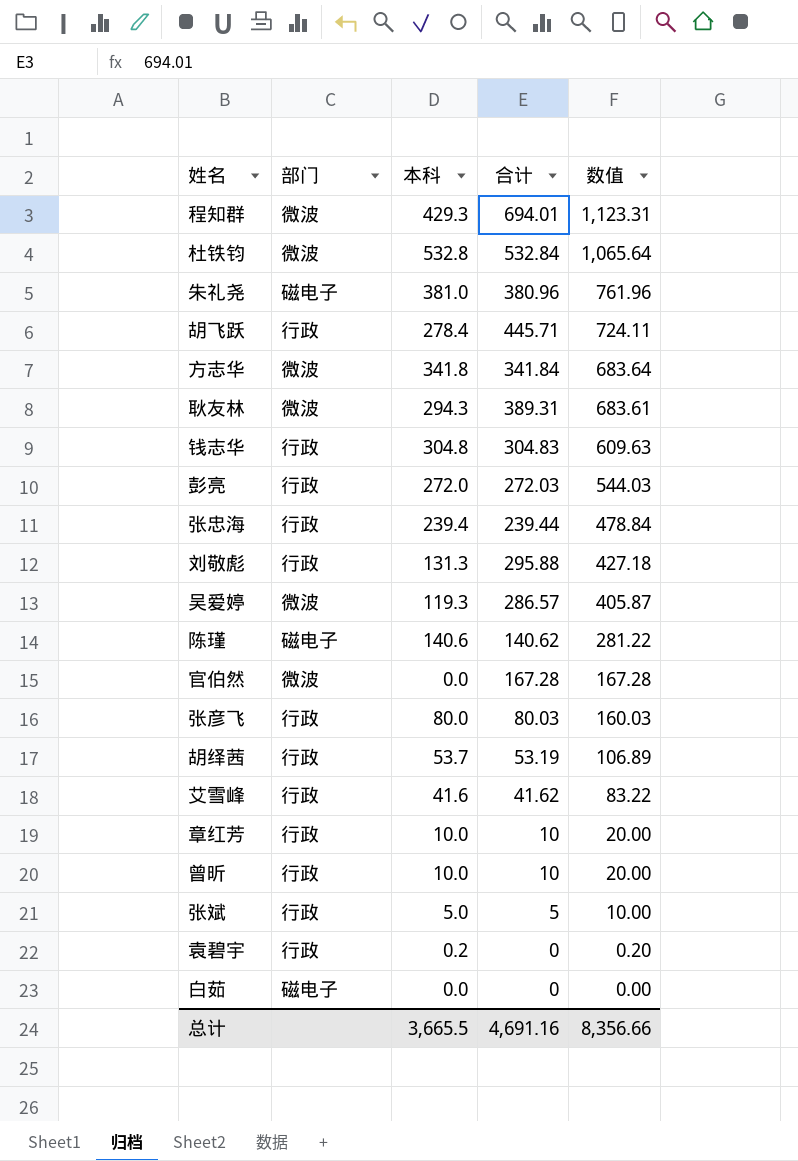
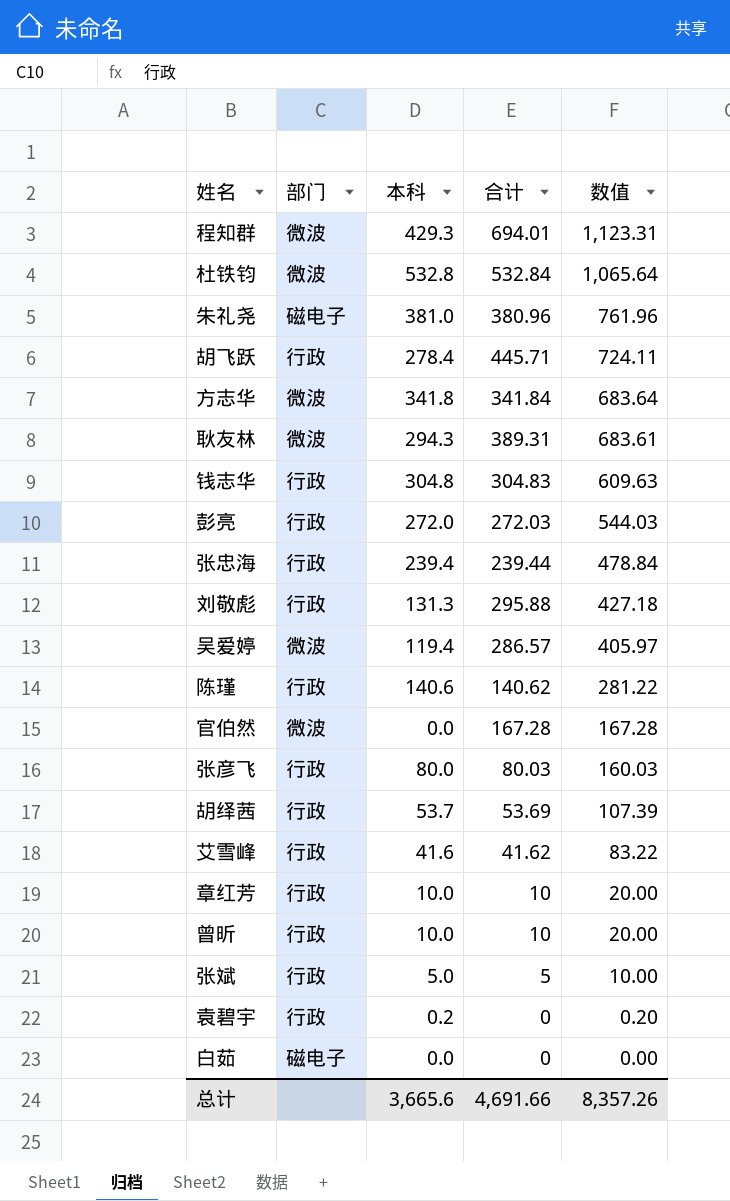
吴爱婷 | 本科: 119.3 -> 119.4
吴爱婷 | 数值: 405.87 -> 405.97
陈瑾 | 部门: 磁电子 -> 行政
胡绎茜 | 合计: 53.19 -> 53.69
胡绎茜 | 数值: 106.89 -> 107.39
总计 | 本科: 3,665.5 -> 3,665.6
总计 | 合计: 4,691.16 -> 4,691.66
总计 | 数值: 8,356.66 -> 8,357.26

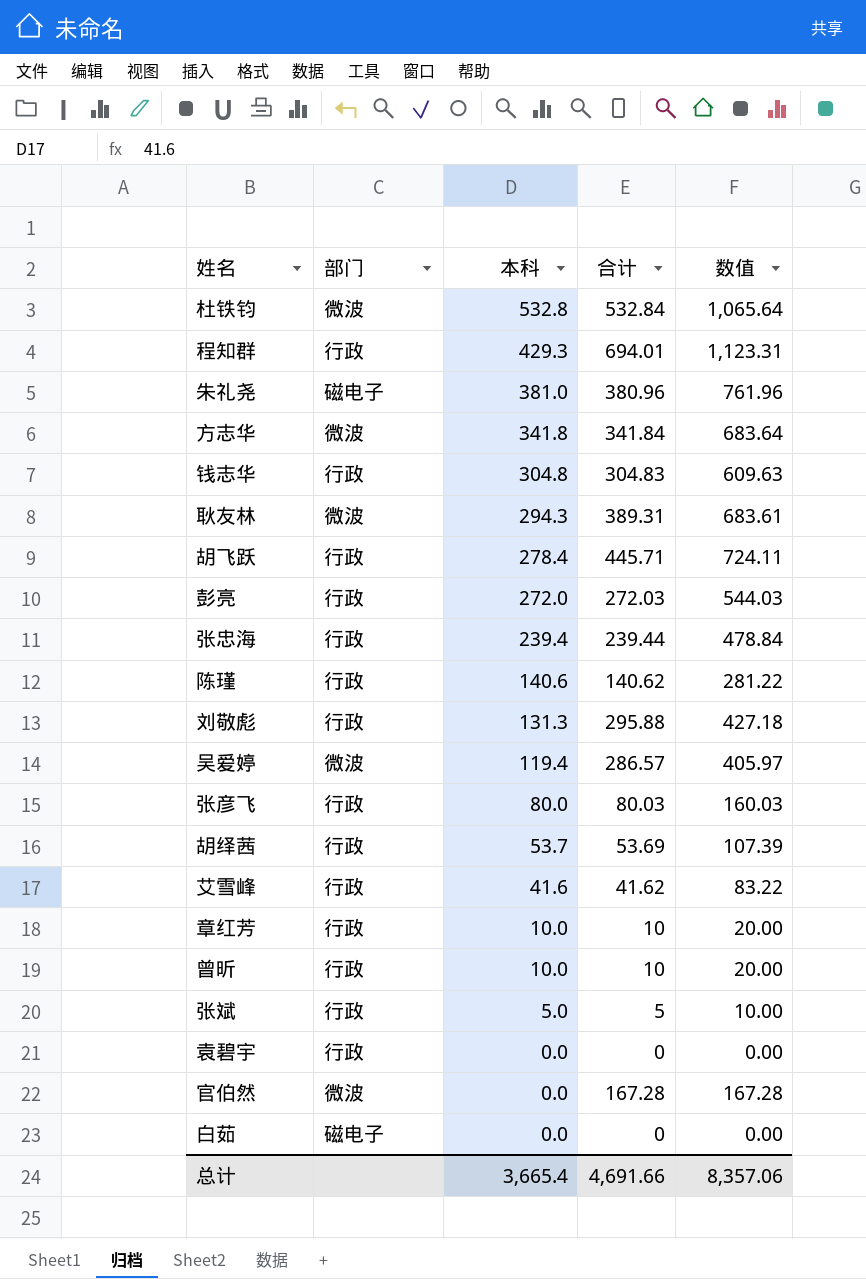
row order: 数值 descending -> 本科 descending
程知群 | 部门: 微波 -> 行政
袁碧宇 | 本科: 0.2 -> 0.0
袁碧宇 | 数值: 0.20 -> 0.00
总计 | 本科: 3,665.6 -> 3,665.4
总计 | 数值: 8,357.26 -> 8,357.06

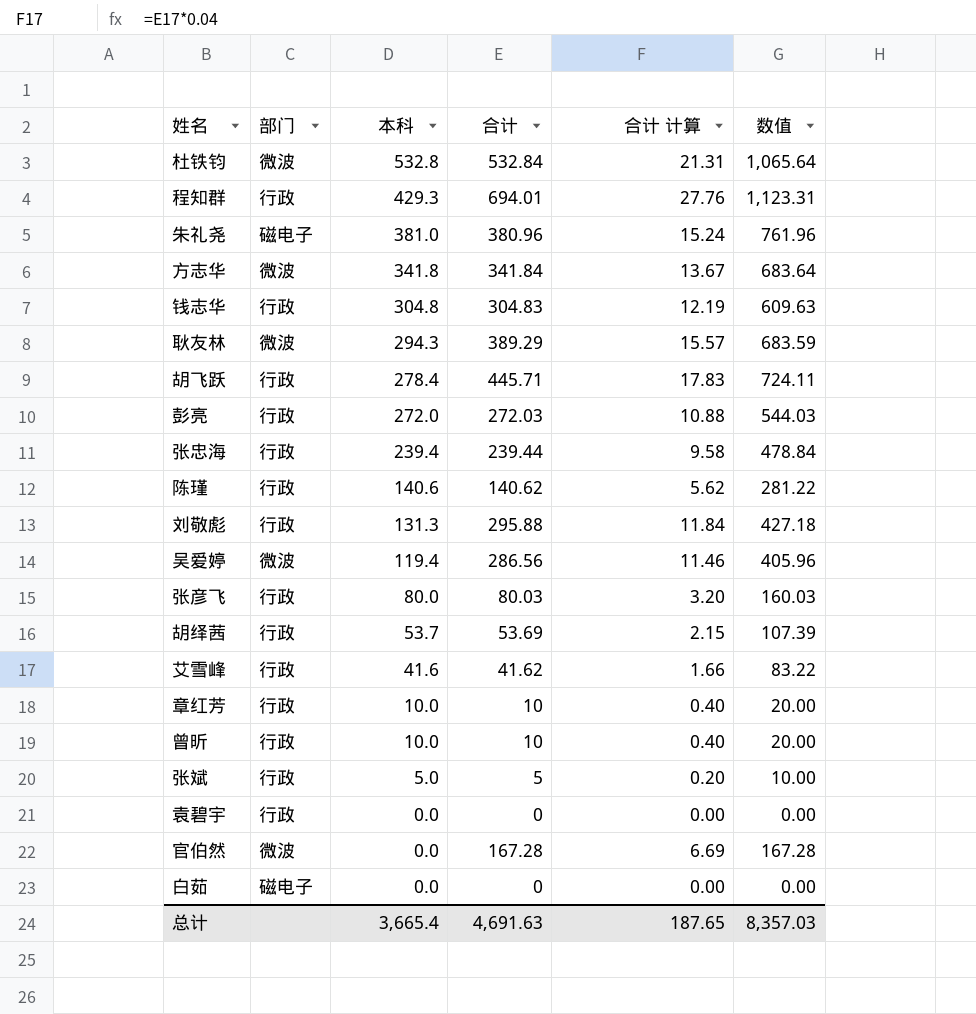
column 合计 计算 | formula: none -> [合计] * 0.04
耿友林 | 合计: 389.31 -> 389.29
耿友林 | 数值: 683.61 -> 683.59
吴爱婷 | 合计: 286.57 -> 286.56
吴爱婷 | 数值: 405.97 -> 405.96
总计 | 合计: 4,691.66 -> 4,691.63
总计 | 数值: 8,357.06 -> 8,357.03

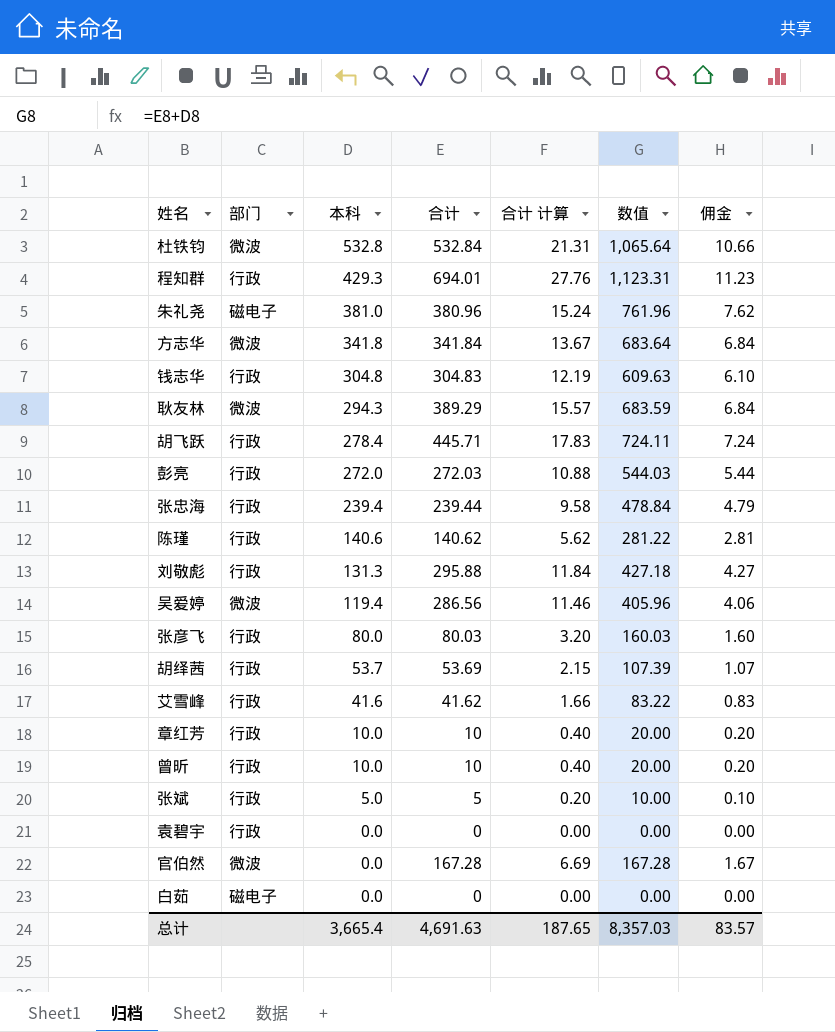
column 佣金 | formula: none -> [数值] * 0.01

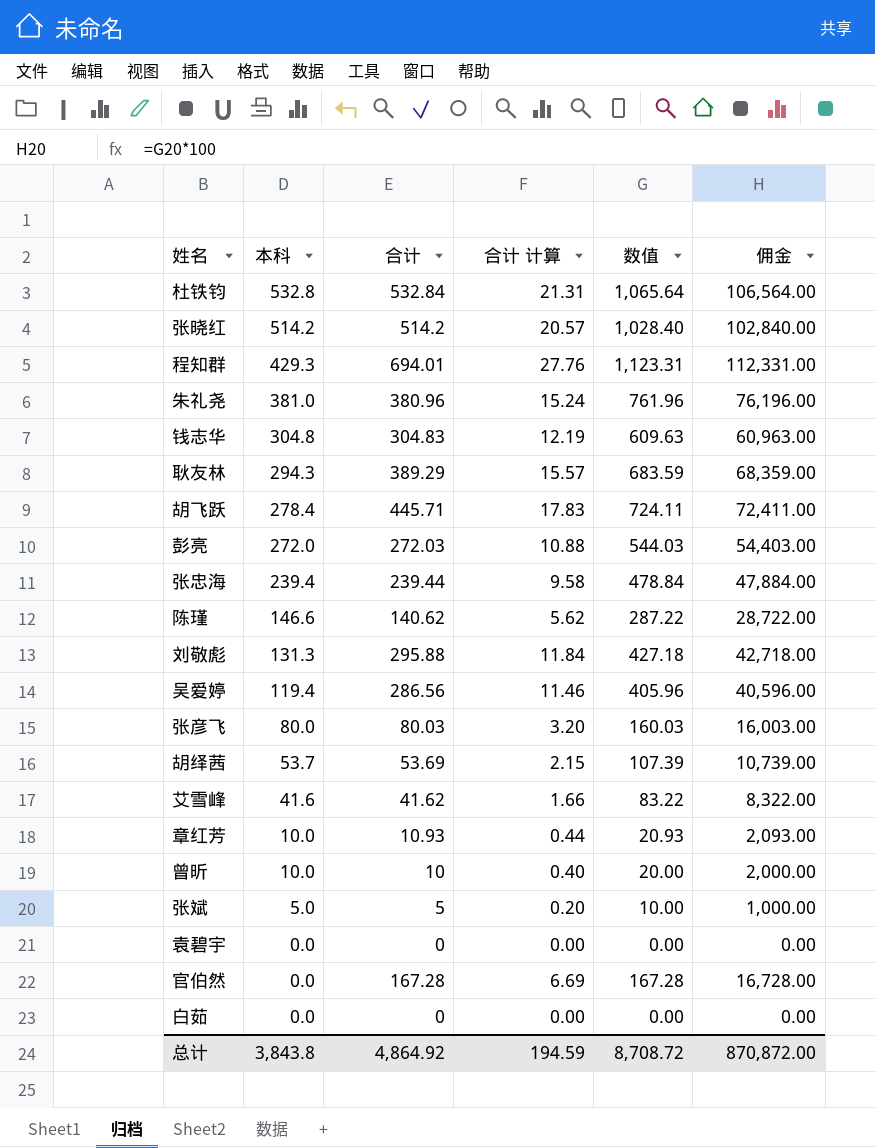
column 部门 | position: 2 -> none
column 佣金 | formula: [数值] * 0.01 -> [数值] * 100
row 方志华: 微波 | 341.8 | 341.84 | 13.67 | 683.64 | 6.84 -> none
row 张晓红: none -> 514.2 | 514.2 | 20.57 | 1,028.40 | 102,840.00
陈瑾 | 本科: 140.6 -> 146.6
陈瑾 | 数值: 281.22 -> 287.22
章红芳 | 合计: 10 -> 10.93
章红芳 | 合计 计算: 0.40 -> 0.44
章红芳 | 数值: 20.00 -> 20.93
总计 | 本科: 3,665.4 -> 3,843.8
总计 | 合计: 4,691.63 -> 4,864.92
总计 | 合计 计算: 187.65 -> 194.59
总计 | 数值: 8,357.03 -> 8,708.72
总计 | 佣金: 83.57 -> 870,872.00

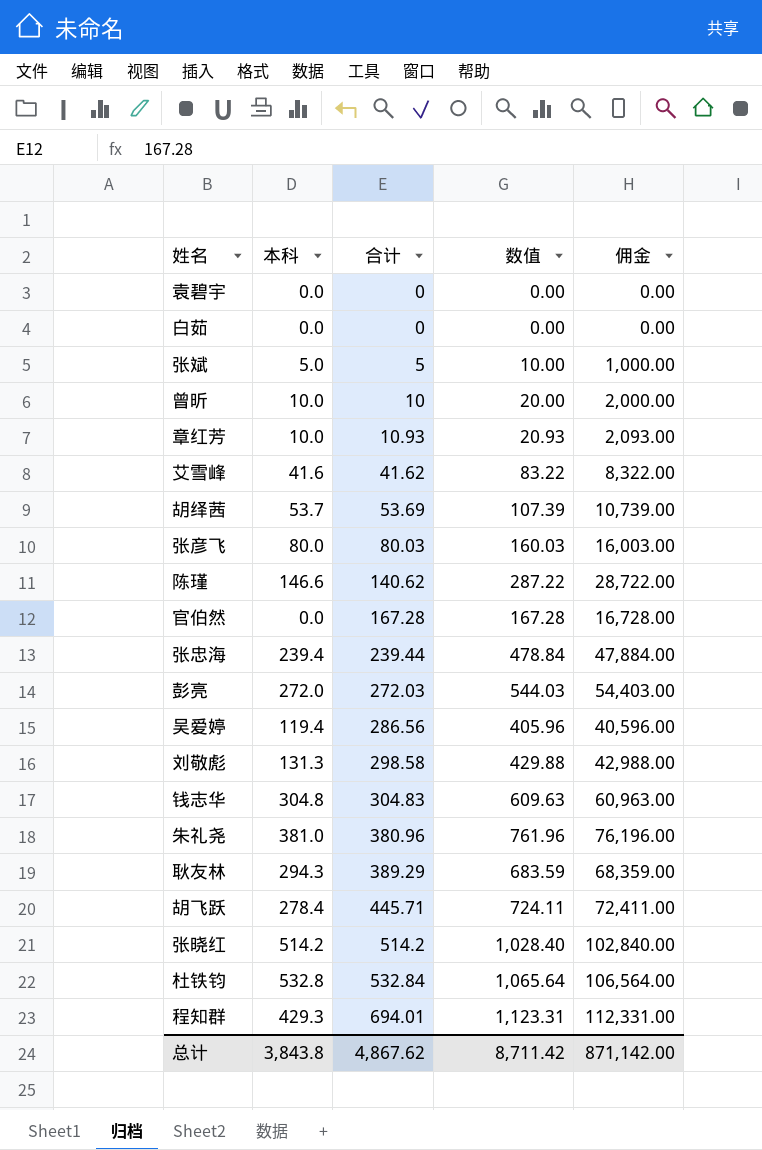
row order: 本科 descending -> 合计 ascending
column 合计 计算 | formula: [合计] * 0.04 -> none
刘敬彪 | 合计: 295.88 -> 298.58
刘敬彪 | 数值: 427.18 -> 429.88
刘敬彪 | 佣金: 42,718.00 -> 42,988.00
总计 | 合计: 4,864.92 -> 4,867.62
总计 | 数值: 8,708.72 -> 8,711.42
总计 | 佣金: 870,872.00 -> 871,142.00

